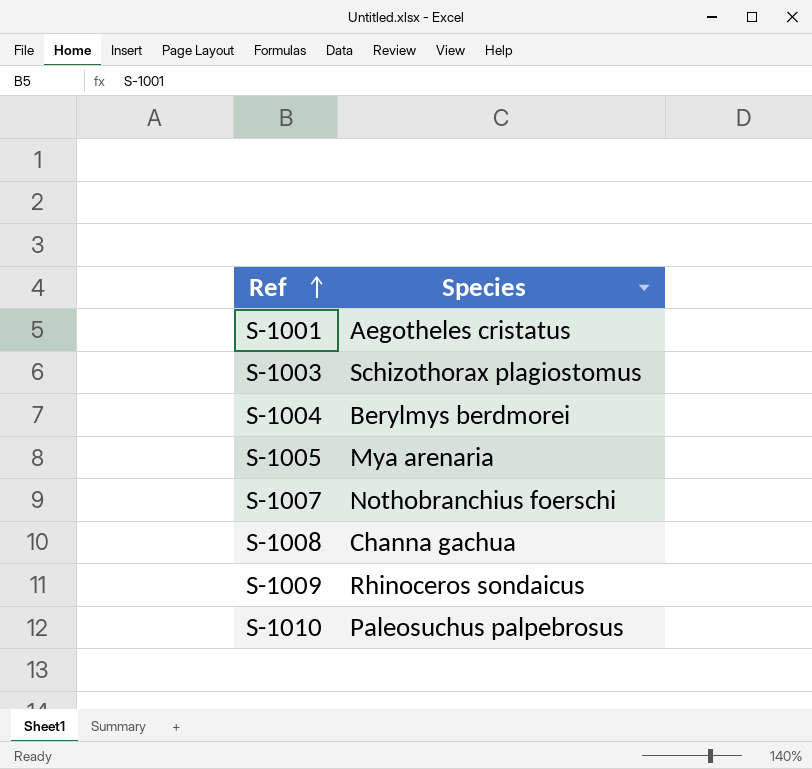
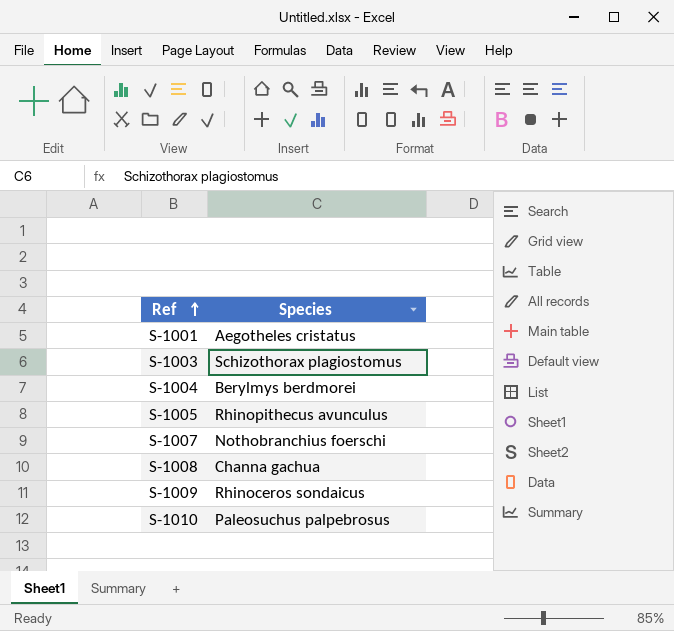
S-1005 | Species: Mya arenaria -> Rhinopithecus avunculus

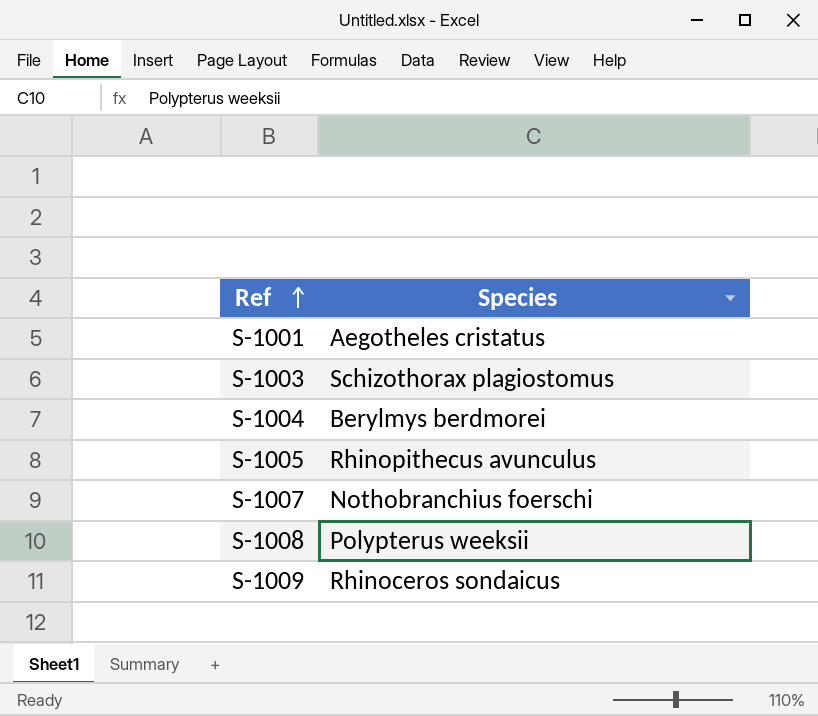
row S-1010: Paleosuchus palpebrosus -> none
S-1008 | Species: Channa gachua -> Polypterus weeksii

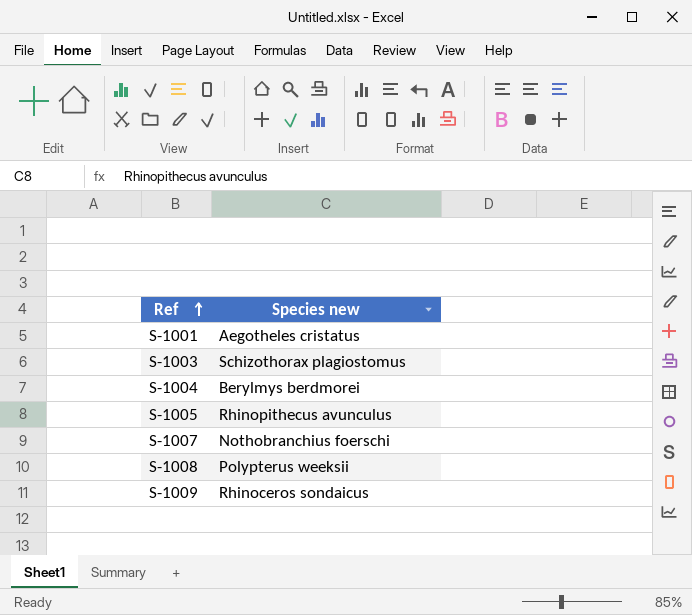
column name: Species -> Species new

